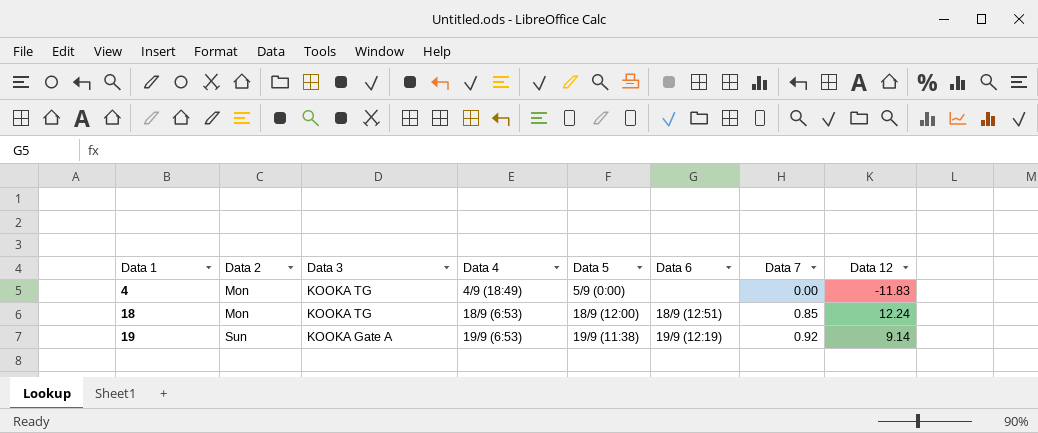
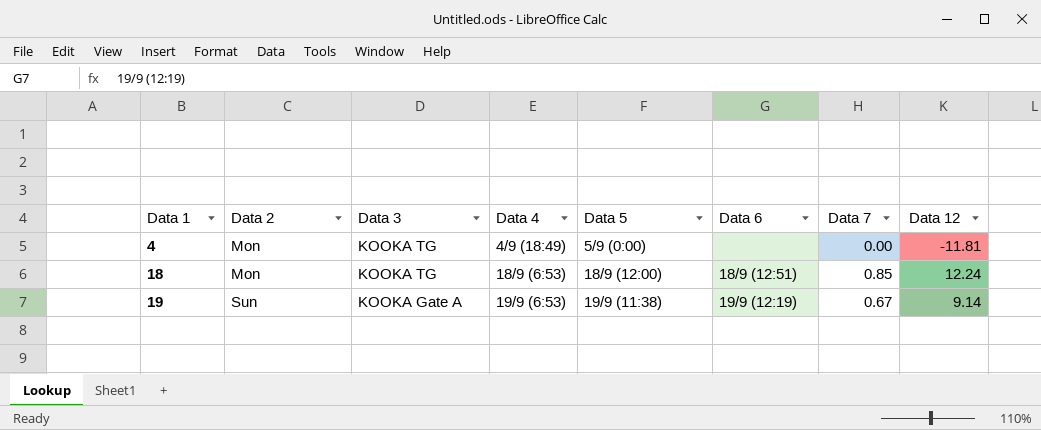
4 | Data 12: -11.83 -> -11.81
19 | Data 7: 0.92 -> 0.67

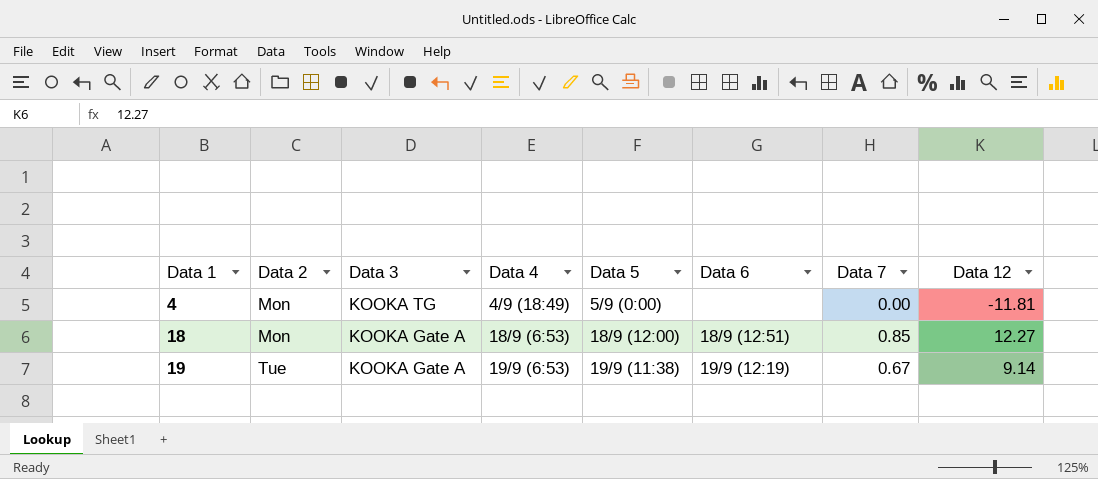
18 | Data 3: KOOKA TG -> KOOKA Gate A
18 | Data 12: 12.24 -> 12.27
19 | Data 2: Sun -> Tue

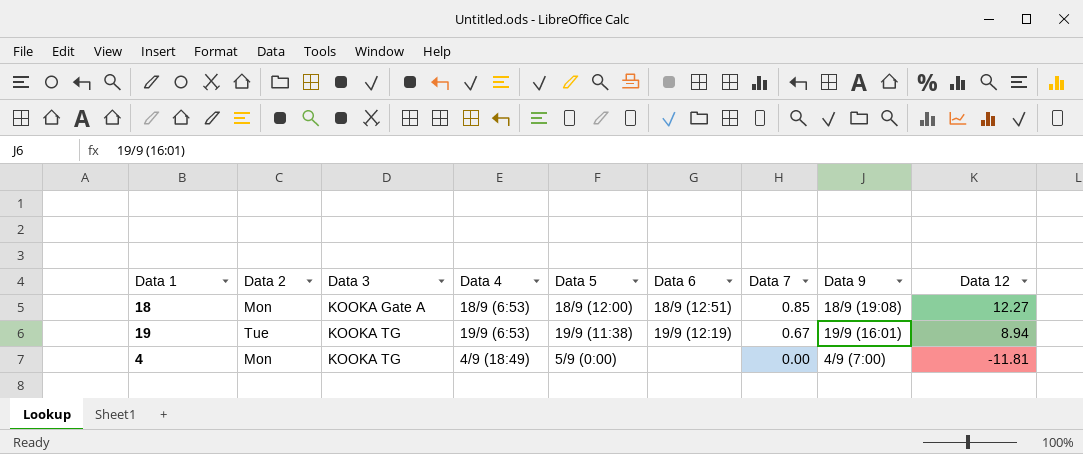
row order: Data 1 ascending -> Data 3 ascending
column Data 9 | position: none -> 8
19 | Data 3: KOOKA Gate A -> KOOKA TG
19 | Data 12: 9.14 -> 8.94

